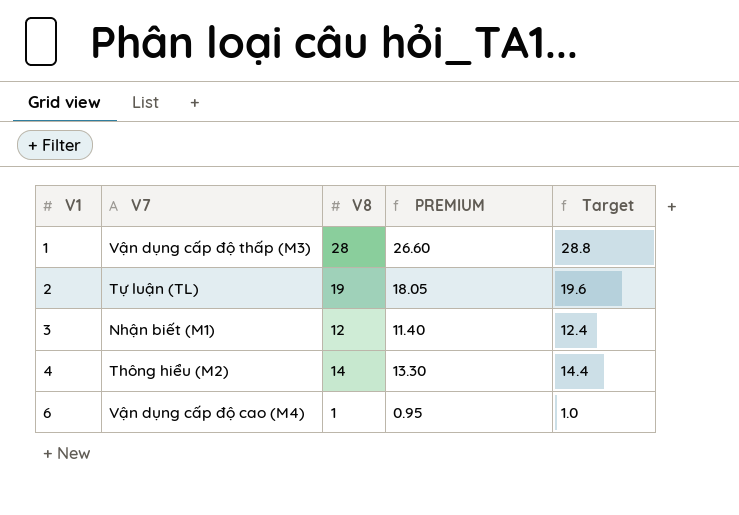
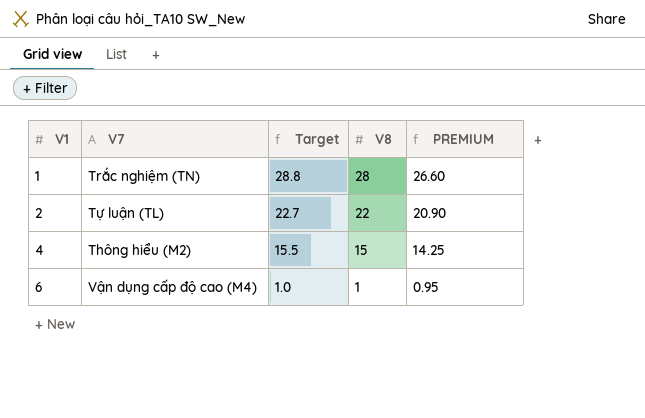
column Target | position: 5 -> 3
row 3: Nhận biết (M1) | 12 | 11.40 | 12.4 -> none
1 | V7: Vận dụng cấp độ thấp (M3) -> Trắc nghiệm (TN)
2 | Target: 19.6 -> 22.7
2 | V8: 19 -> 22
2 | PREMIUM: 18.05 -> 20.90
4 | Target: 14.4 -> 15.5
4 | V8: 14 -> 15
4 | PREMIUM: 13.30 -> 14.25

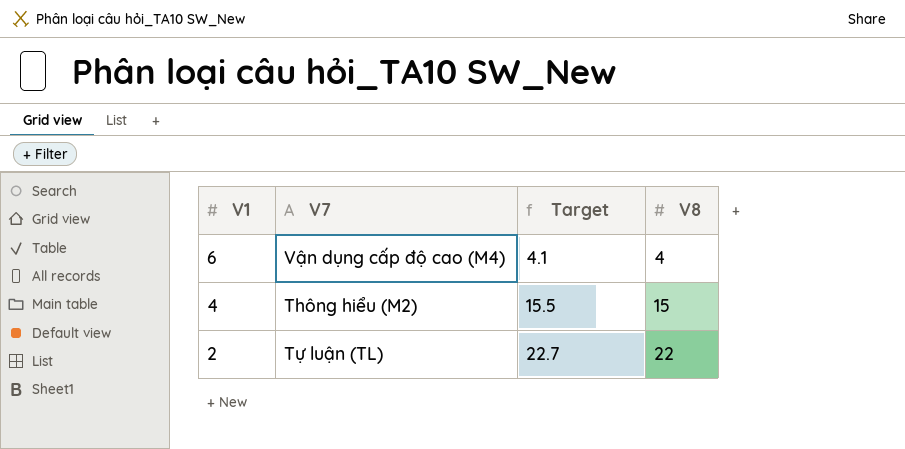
row order: V1 ascending -> V1 descending
column PREMIUM | formula: [V8] * 0.95 -> none
row 1: Trắc nghiệm (TN) | 28.8 | 28 | 26.60 -> none
6 | Target: 1.0 -> 4.1
6 | V8: 1 -> 4

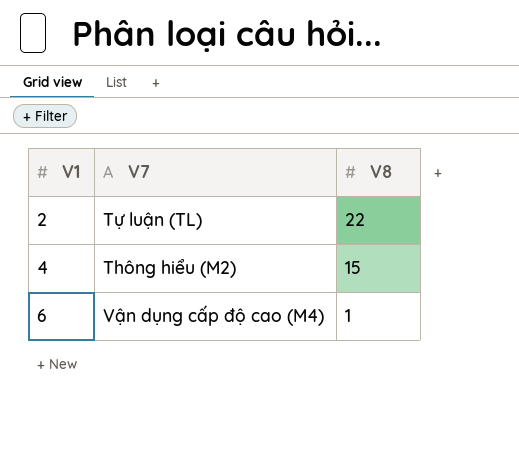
row order: V1 descending -> V1 ascending
column Target | formula: [V8] * 1.03 -> none
6 | V8: 4 -> 1

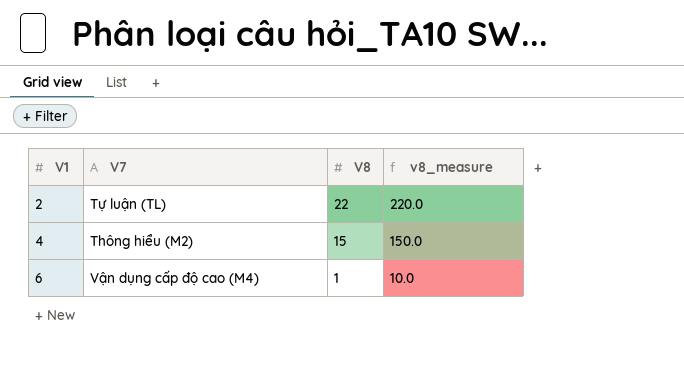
column v8_measure | formula: none -> [V8] * 10

